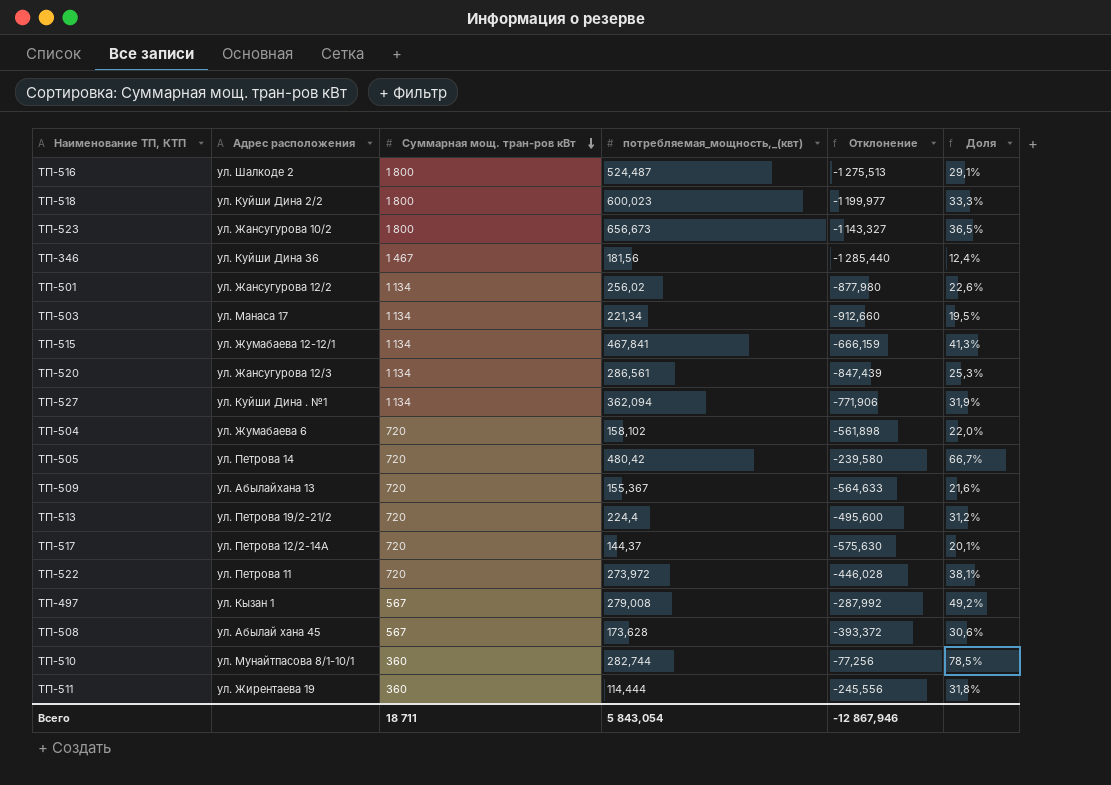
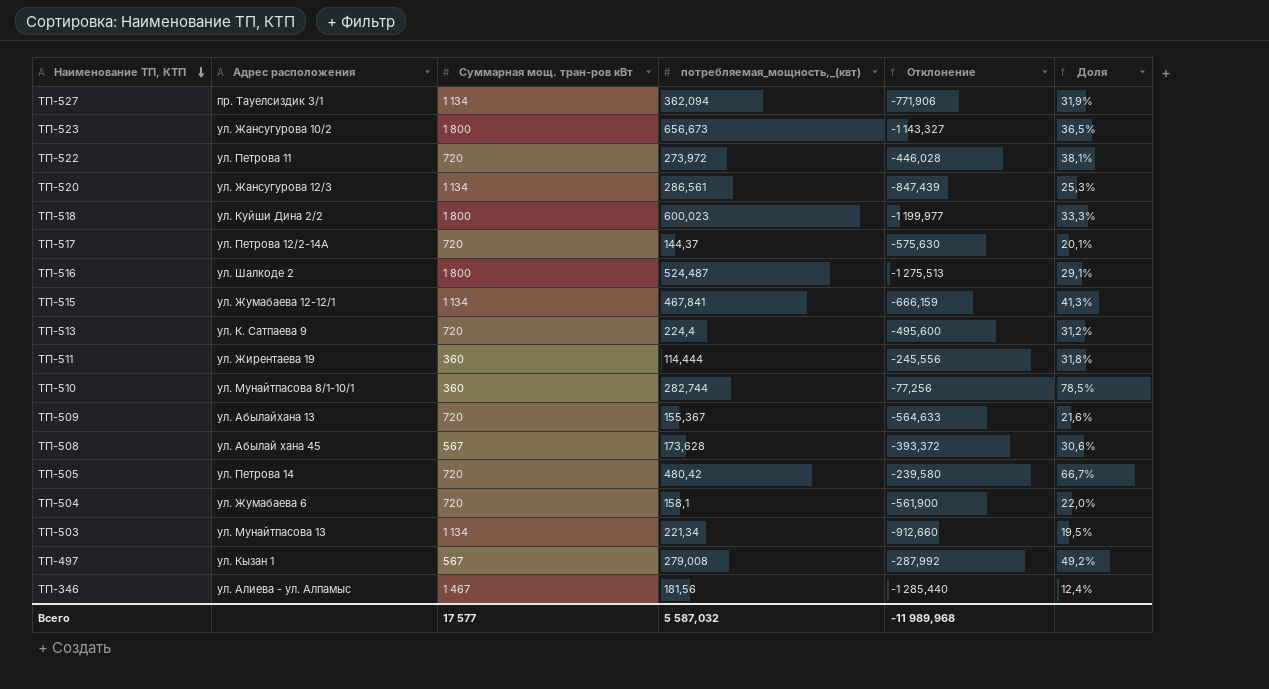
row order: Суммарная мощ. тран-ров кВт descending -> Наименование ТП, КТП descending
row ТП-501: ул. Жансугурова 12/2 | 1 134 | 256,02 | -877,980 | 22,6% -> none
ТП-527 | Адрес расположения: ул. Куйши Дина . №1 -> пр. Тауелсиздик 3/1
ТП-513 | Адрес расположения: ул. Петрова 19/2-21/2 -> ул. К. Сатпаева 9
ТП-504 | потребляемая_мощность,_(квт): 158,102 -> 158,1
ТП-504 | Отклонение: -561,898 -> -561,900
ТП-503 | Адрес расположения: ул. Манаса 17 -> ул. Мунайтпасова 13
ТП-346 | Адрес расположения: ул. Куйши Дина 36 -> ул. Алиева - ул. Алпамыс
Всего | Суммарная мощ. тран-ров кВт: 18 711 -> 17 577
Всего | потребляемая_мощность,_(квт): 5 843,054 -> 5 587,032
Всего | Отклонение: -12 867,946 -> -11 989,968

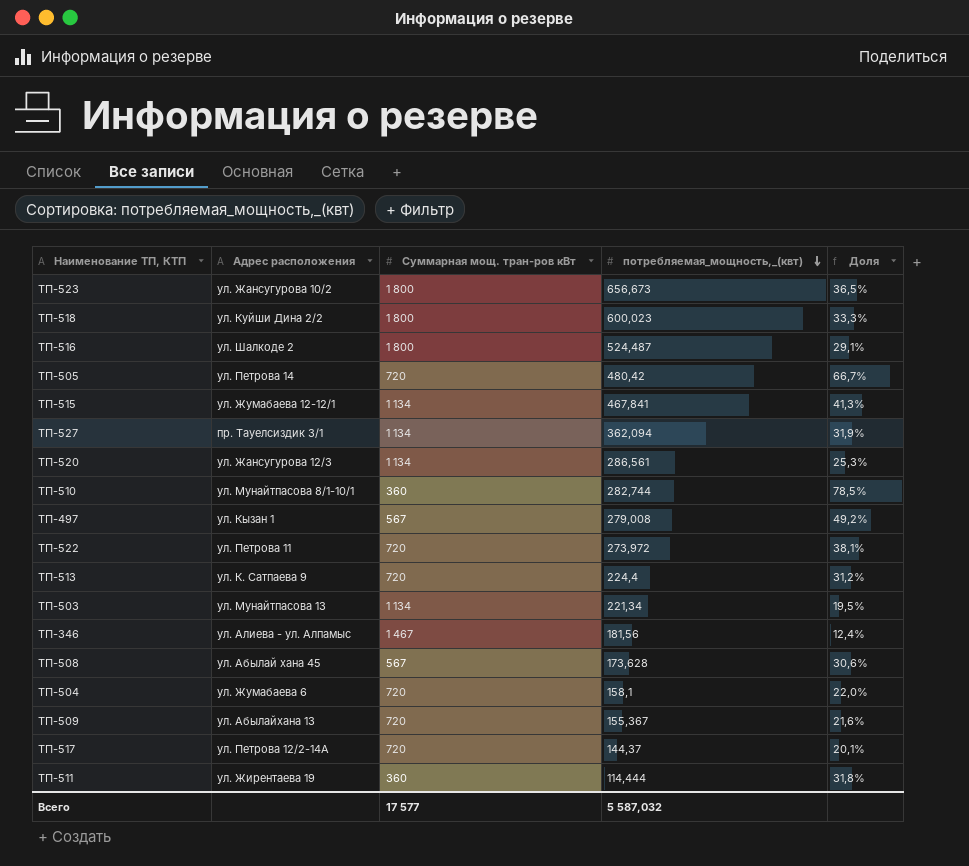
row order: Наименование ТП, КТП descending -> потребляемая_мощность,_(квт) descending
column Отклонение | formula: [потребляемая_мощность,_(квт)] - [Суммарная мощ. тран-ров кВт] -> none

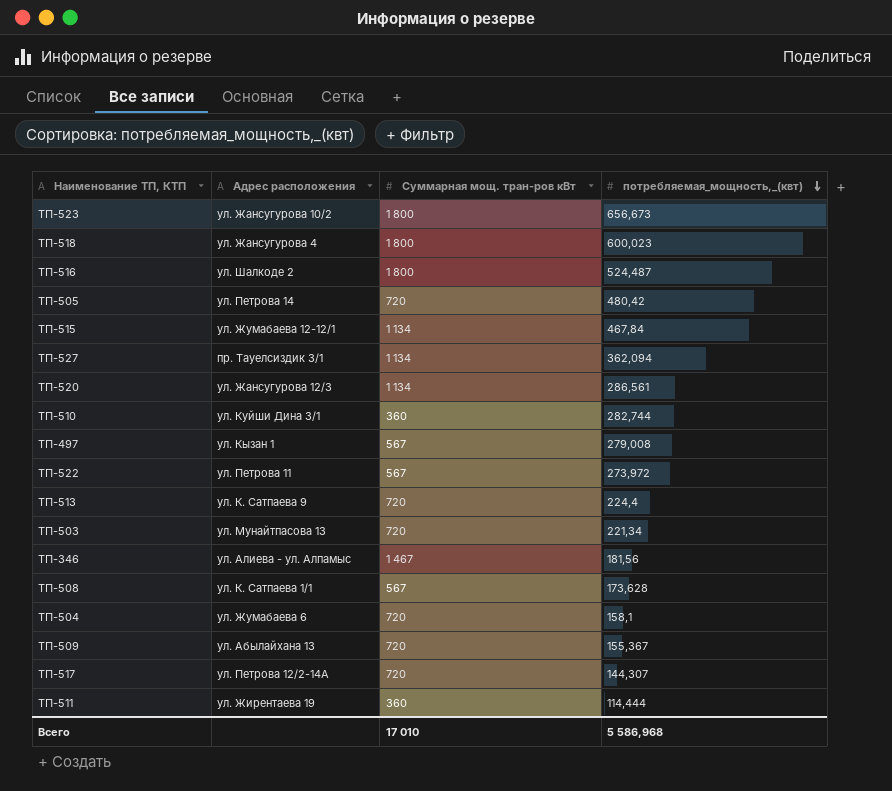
column Доля | formula: [потребляемая_мощность,_(квт)] / [Суммарная мощ. тран-ров кВт] -> none
ТП-518 | Адрес расположения: ул. Куйши Дина 2/2 -> ул. Жансугурова 4
ТП-515 | потребляемая_мощность,_(квт): 467,841 -> 467,84
ТП-510 | Адрес расположения: ул. Мунайтпасова 8/1-10/1 -> ул. Куйши Дина 3/1
ТП-522 | Суммарная мощ. тран-ров кВт: 720 -> 567
ТП-503 | Суммарная мощ. тран-ров кВт: 1 134 -> 720
ТП-508 | Адрес расположения: ул. Абылай хана 45 -> ул. К. Сатпаева 1/1
ТП-517 | потребляемая_мощность,_(квт): 144,37 -> 144,307
Всего | Суммарная мощ. тран-ров кВт: 17 577 -> 17 010
Всего | потребляемая_мощность,_(квт): 5 587,032 -> 5 586,968

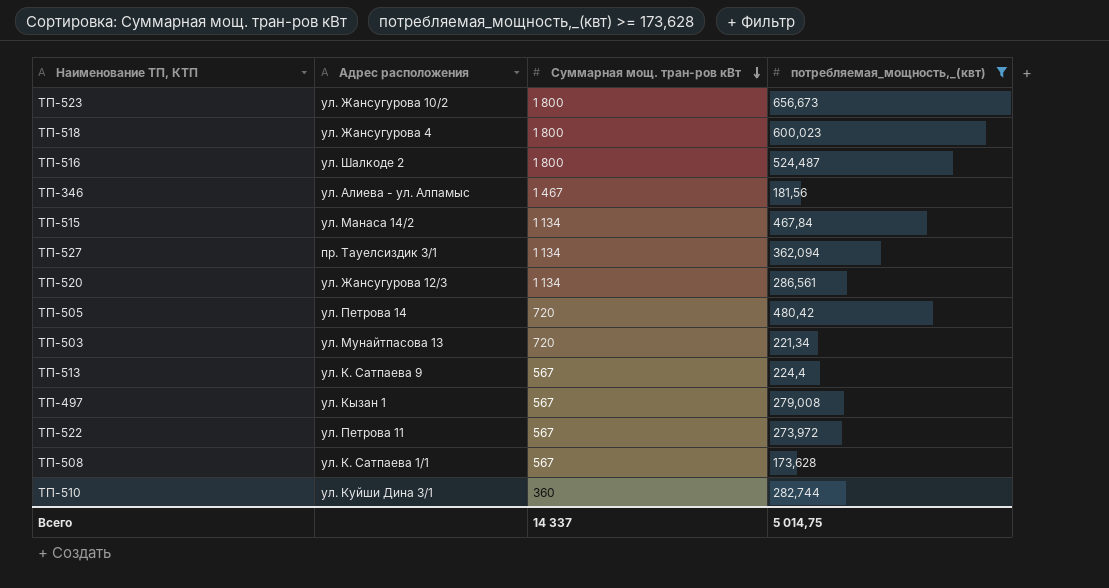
filter: none -> потребляемая_мощность,_(квт) >= 173,628
row order: потребляемая_мощность,_(квт) descending -> Суммарная мощ. тран-ров кВт descending
ТП-515 | Адрес расположения: ул. Жумабаева 12-12/1 -> ул. Манаса 14/2
ТП-513 | Суммарная мощ. тран-ров кВт: 720 -> 567
Всего | Суммарная мощ. тран-ров кВт: 17 010 -> 14 337
Всего | потребляемая_мощность,_(квт): 5 586,968 -> 5 014,75

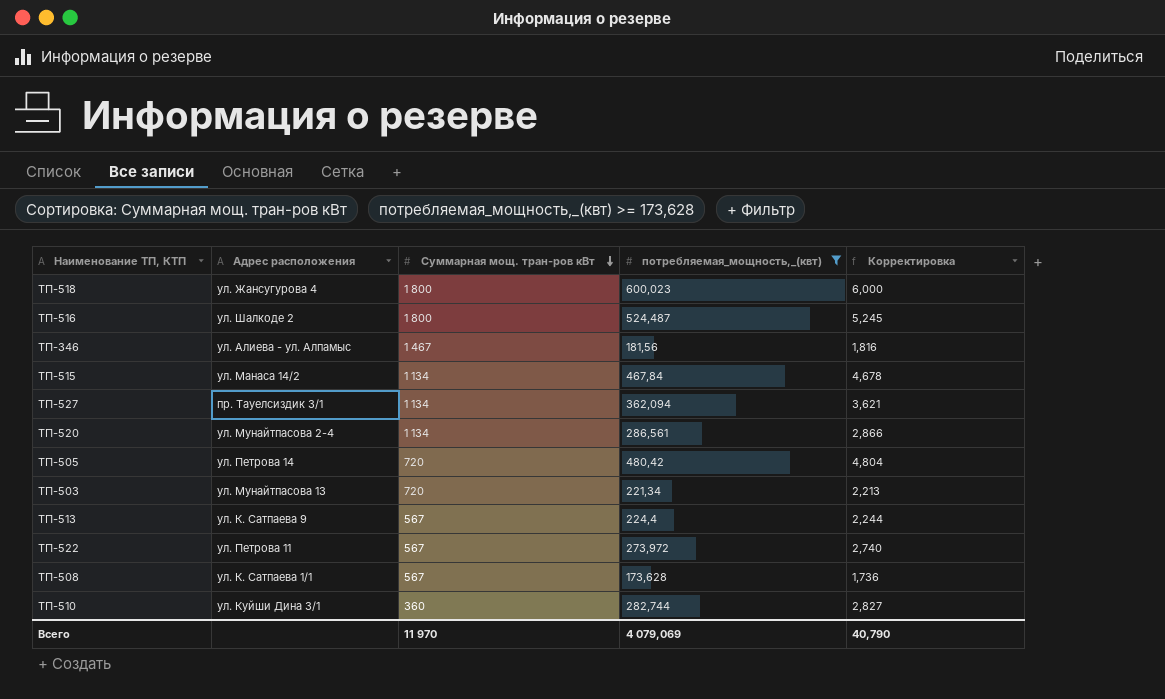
column Корректировка | formula: none -> [потребляемая_мощность,_(квт)] * 0,01
row ТП-523: ул. Жансугурова 10/2 | 1 800 | 656,673 -> none
row ТП-497: ул. Кызан 1 | 567 | 279,008 -> none
ТП-520 | Адрес расположения: ул. Жансугурова 12/3 -> ул. Мунайтпасова 2-4
Всего | Суммарная мощ. тран-ров кВт: 14 337 -> 11 970
Всего | потребляемая_мощность,_(квт): 5 014,75 -> 4 079,069

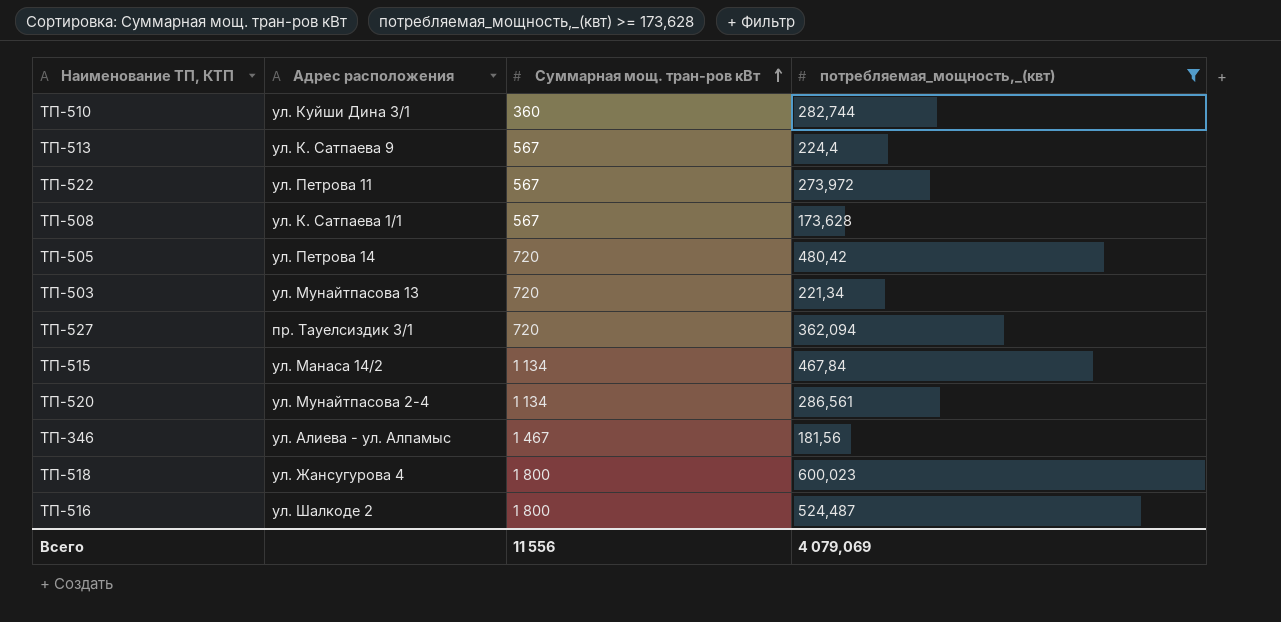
row order: Суммарная мощ. тран-ров кВт descending -> Суммарная мощ. тран-ров кВт ascending
column Корректировка | formula: [потребляемая_мощность,_(квт)] * 0,01 -> none
ТП-527 | Суммарная мощ. тран-ров кВт: 1 134 -> 720
Всего | Суммарная мощ. тран-ров кВт: 11 970 -> 11 556

